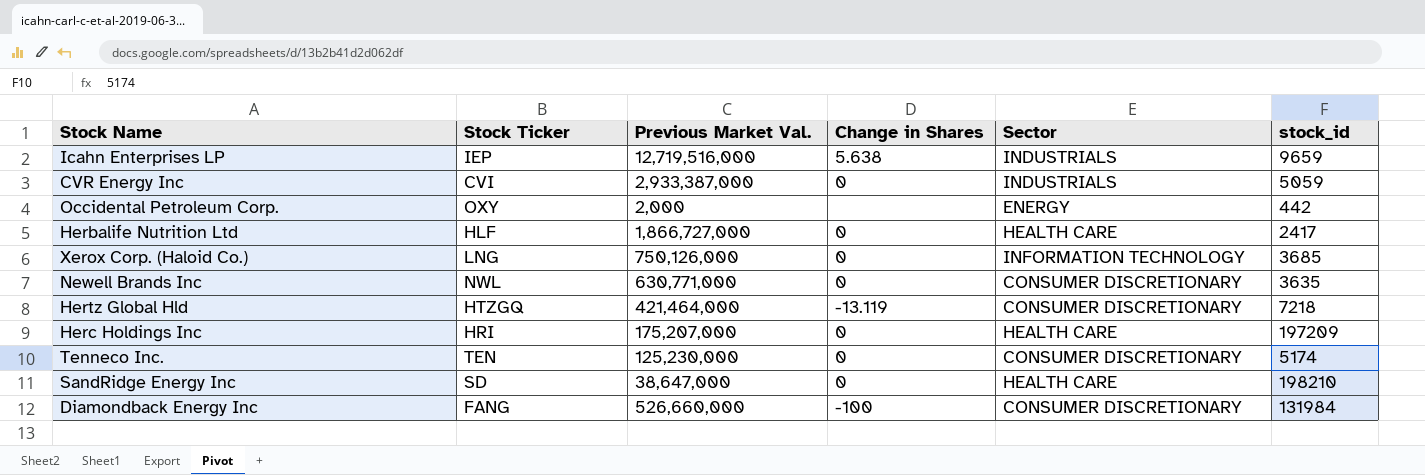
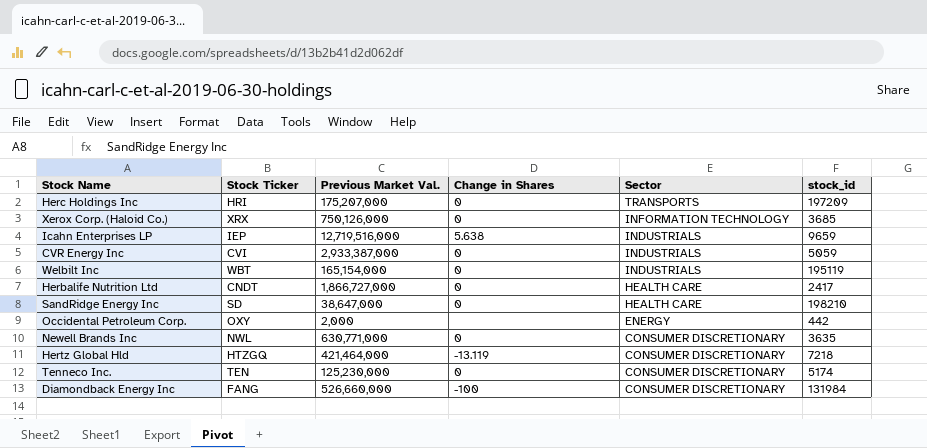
row order: none -> Sector descending
Herc Holdings Inc | Sector: HEALTH CARE -> TRANSPORTS
Xerox Corp. (Haloid Co.) | Stock Ticker: LNG -> XRX
row Welbilt Inc: none -> WBT | 165,154,000 | 0 | INDUSTRIALS | 195119
Herbalife Nutrition Ltd | Stock Ticker: HLF -> CNDT

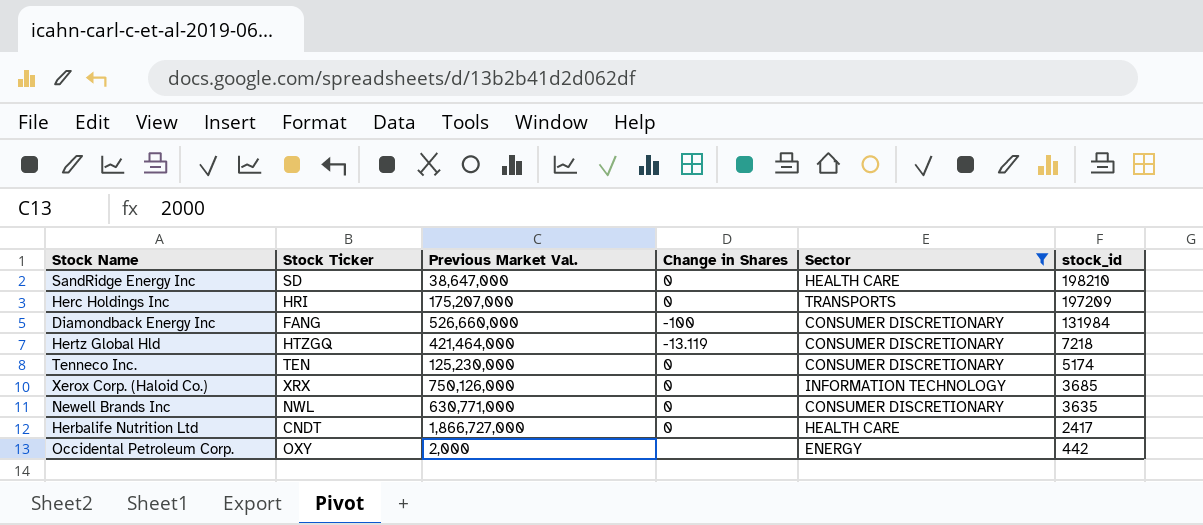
filter: none -> Sector != INDUSTRIALS
row order: Sector descending -> stock_id descending

